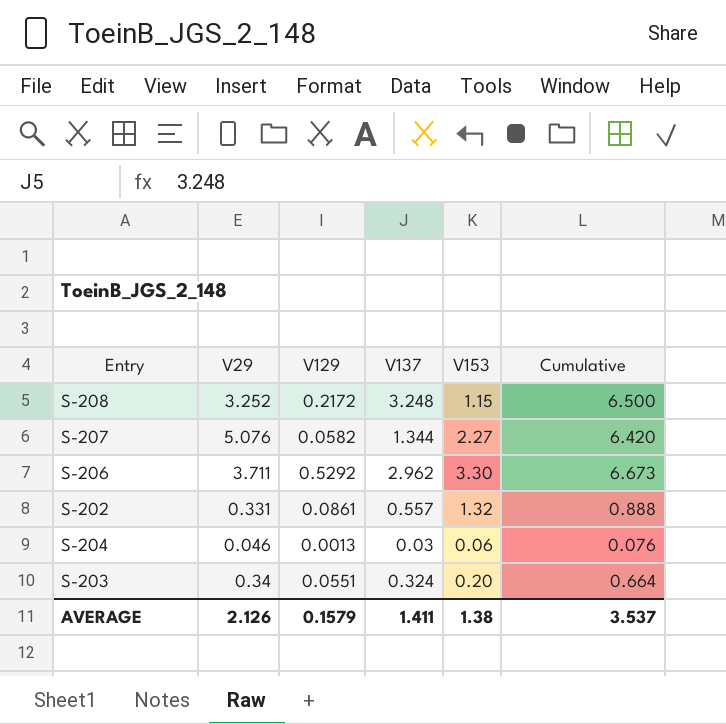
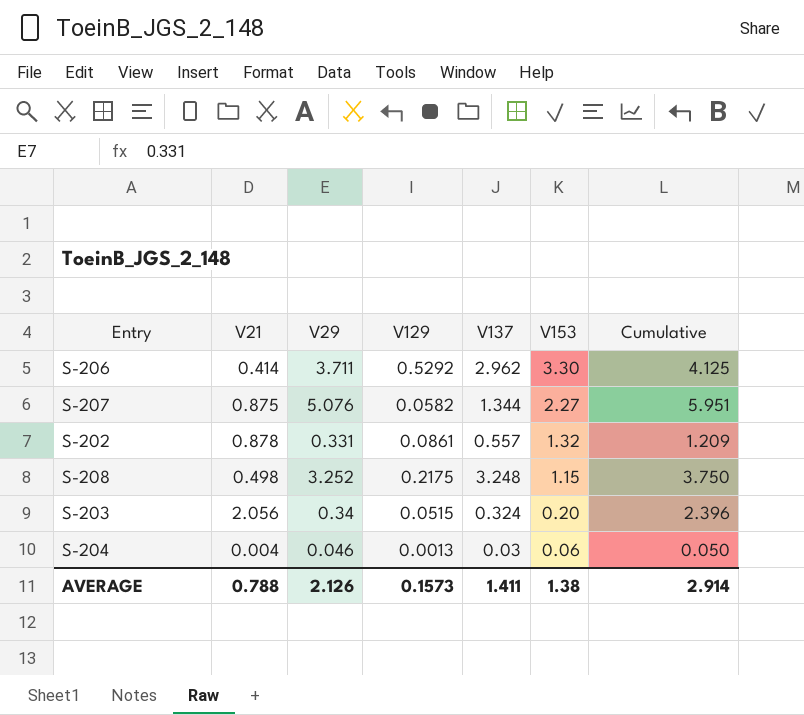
row order: none -> V153 descending
column V21 | position: none -> 2
column Cumulative | formula: [V29] + [V137] -> [V21] + [V29]
S-208 | V129: 0.2172 -> 0.2175
S-203 | V129: 0.0551 -> 0.0515
AVERAGE | V129: 0.1579 -> 0.1573
AVERAGE | Cumulative: 3.537 -> 2.914

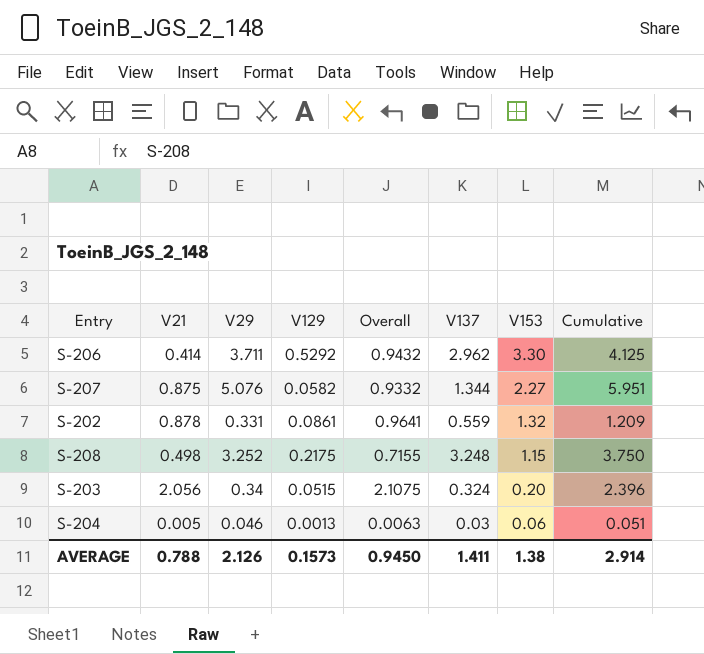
column Overall | formula: none -> [V21] + [V129]
S-202 | V137: 0.557 -> 0.559
S-204 | V21: 0.004 -> 0.005
S-204 | Cumulative: 0.050 -> 0.051

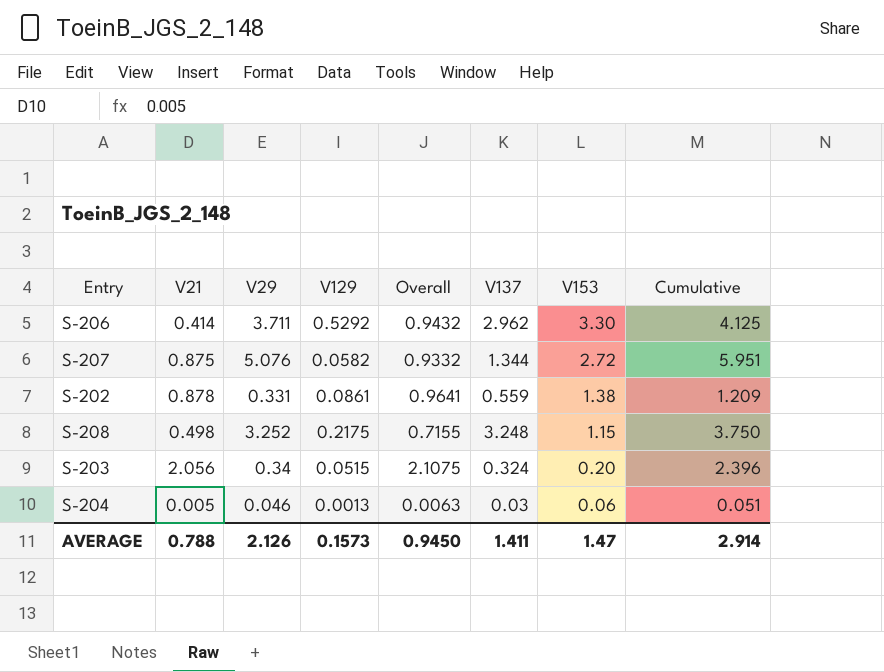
S-207 | V153: 2.27 -> 2.72
S-202 | V153: 1.32 -> 1.38
AVERAGE | V153: 1.38 -> 1.47

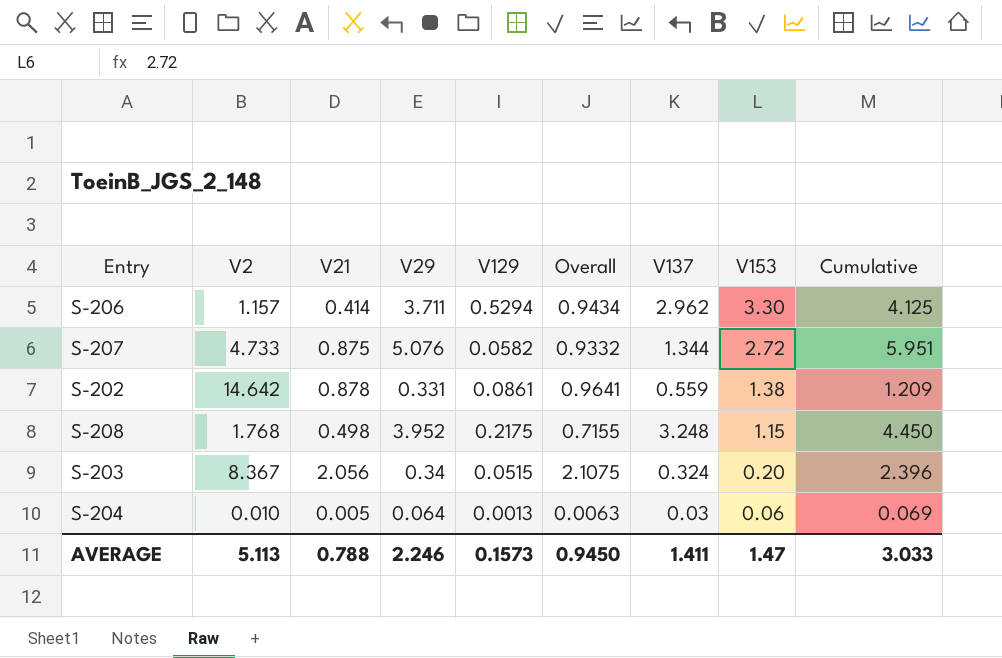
column V2 | position: none -> 2
S-206 | V129: 0.5292 -> 0.5294
S-206 | Overall: 0.9432 -> 0.9434
S-208 | V29: 3.252 -> 3.952
S-208 | Cumulative: 3.750 -> 4.450
S-204 | V29: 0.046 -> 0.064
S-204 | Cumulative: 0.051 -> 0.069
AVERAGE | V29: 2.126 -> 2.246
AVERAGE | Cumulative: 2.914 -> 3.033

